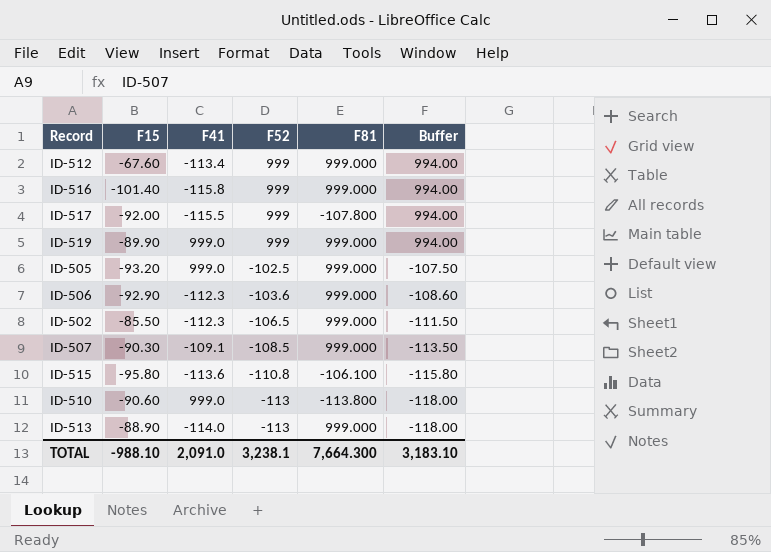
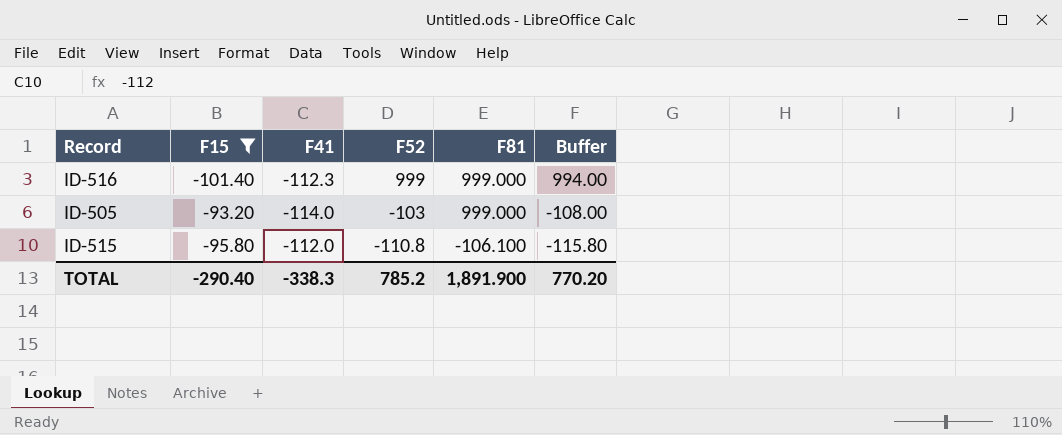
filter: none -> F15 <= -93.20
ID-516 | F41: -115.8 -> -112.3
ID-505 | F41: 999.0 -> -114.0
ID-505 | F52: -102.5 -> -103
ID-505 | Buffer: -107.50 -> -108.00
ID-515 | F41: -113.6 -> -112.0
TOTAL | F15: -988.10 -> -290.40
TOTAL | F41: 2,091.0 -> -338.3
TOTAL | F52: 3,238.1 -> 785.2
TOTAL | F81: 7,664.300 -> 1,891.900
TOTAL | Buffer: 3,183.10 -> 770.20

